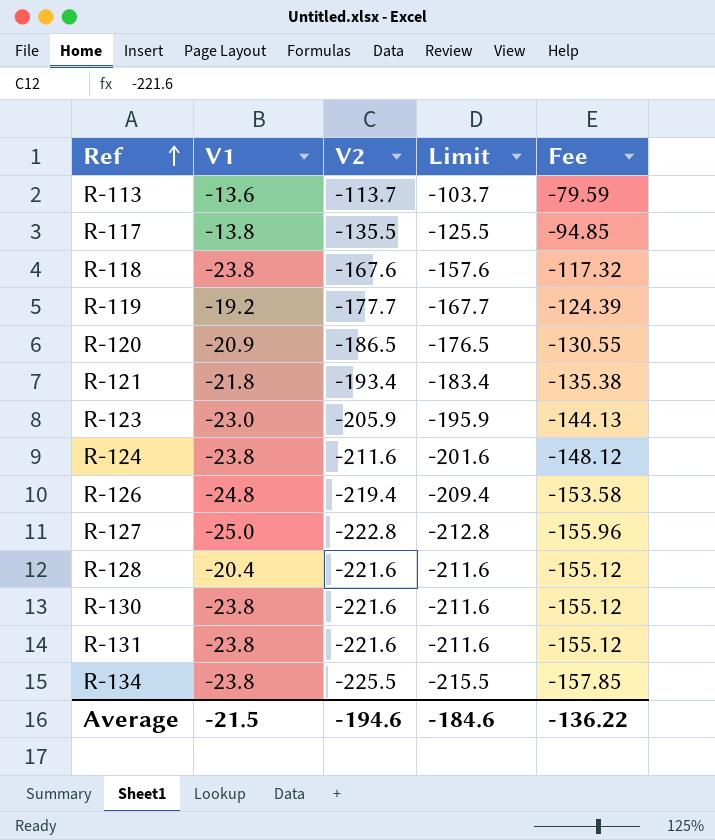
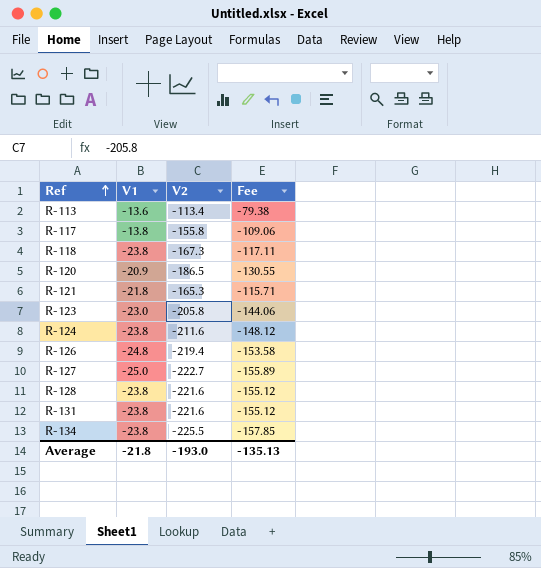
column Limit | formula: [V2] + 10 -> none
row R-119: -19.2 | -177.7 | -167.7 | -124.39 -> none
row R-130: -23.8 | -221.6 | -211.6 | -155.12 -> none
R-113 | V2: -113.7 -> -113.4
R-113 | Fee: -79.59 -> -79.38
R-117 | V2: -135.5 -> -155.8
R-117 | Fee: -94.85 -> -109.06
R-118 | V2: -167.6 -> -167.3
R-118 | Fee: -117.32 -> -117.11
R-121 | V2: -193.4 -> -165.3
R-121 | Fee: -135.38 -> -115.71
R-123 | V2: -205.9 -> -205.8
R-123 | Fee: -144.13 -> -144.06
R-127 | V2: -222.8 -> -222.7
R-127 | Fee: -155.96 -> -155.89
R-128 | V1: -20.4 -> -23.8
Average | V1: -21.5 -> -21.8
Average | V2: -194.6 -> -193.0
Average | Fee: -136.22 -> -135.13

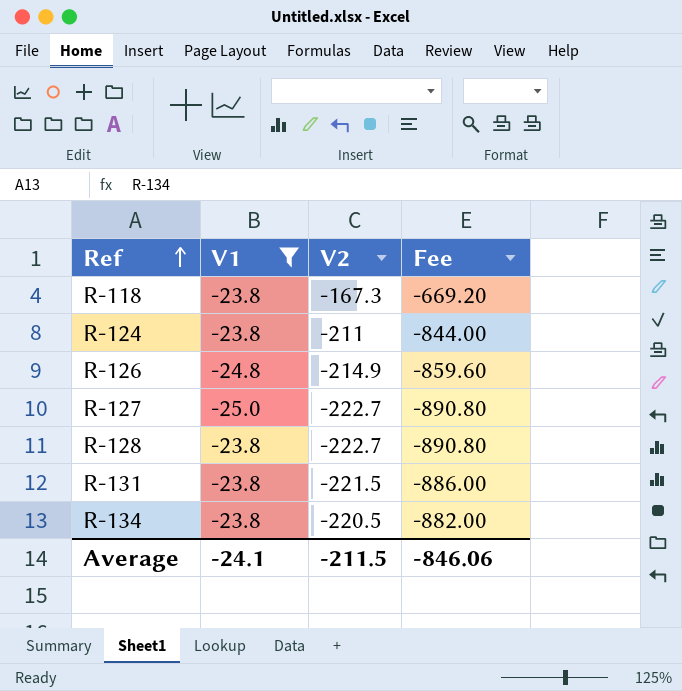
filter: none -> V1 <= -23.8
column Fee | formula: [V2] * 0.7 -> [V2] * 4
R-124 | V2: -211.6 -> -211
R-126 | V2: -219.4 -> -214.9
R-128 | V2: -221.6 -> -222.7
R-131 | V2: -221.6 -> -221.5
R-134 | V2: -225.5 -> -220.5
Average | V1: -21.8 -> -24.1
Average | V2: -193.0 -> -211.5
Average | Fee: -135.13 -> -846.06

